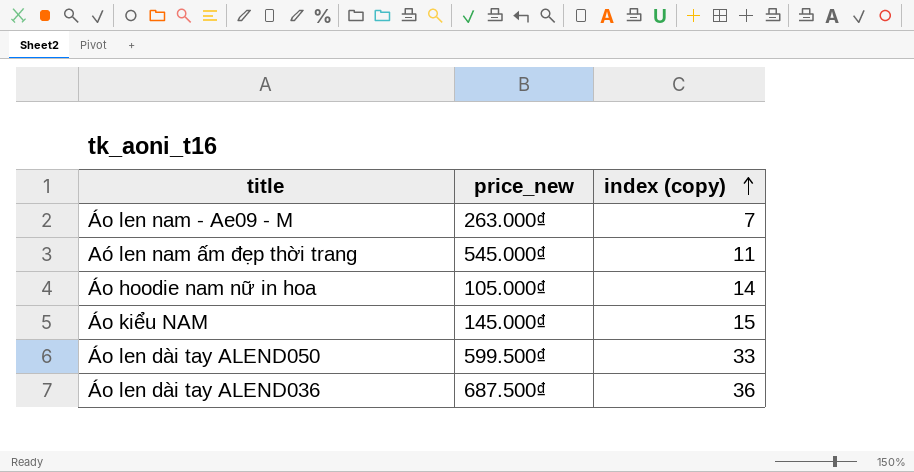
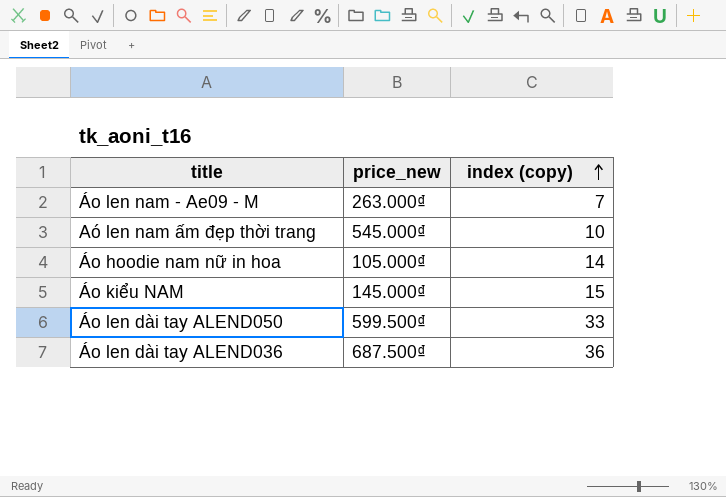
Aó len nam ấm đẹp thời trang | index (copy): 11 -> 10

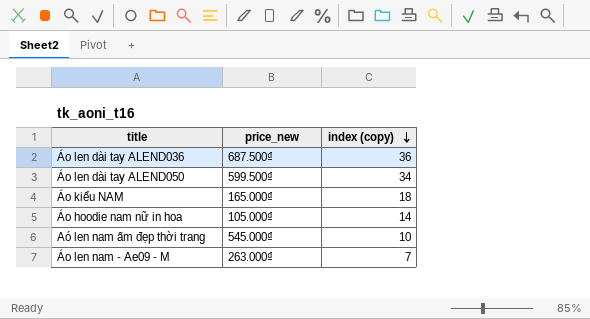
row order: index (copy) ascending -> index (copy) descending
Áo len dài tay ALEND050 | index (copy): 33 -> 34
Áo kiểu NAM | price_new: 145.000₫ -> 165.000₫
Áo kiểu NAM | index (copy): 15 -> 18

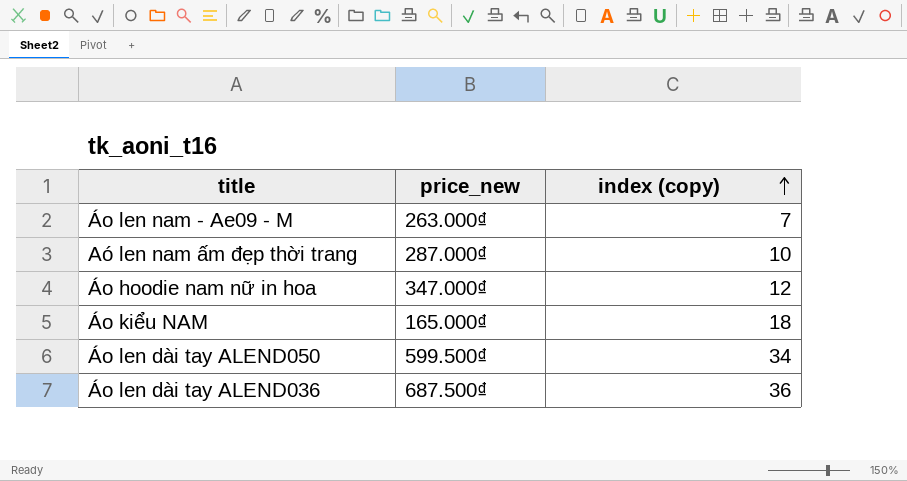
row order: index (copy) descending -> index (copy) ascending
Aó len nam ấm đẹp thời trang | price_new: 545.000₫ -> 287.000₫
Áo hoodie nam nữ in hoa | price_new: 105.000₫ -> 347.000₫
Áo hoodie nam nữ in hoa | index (copy): 14 -> 12

